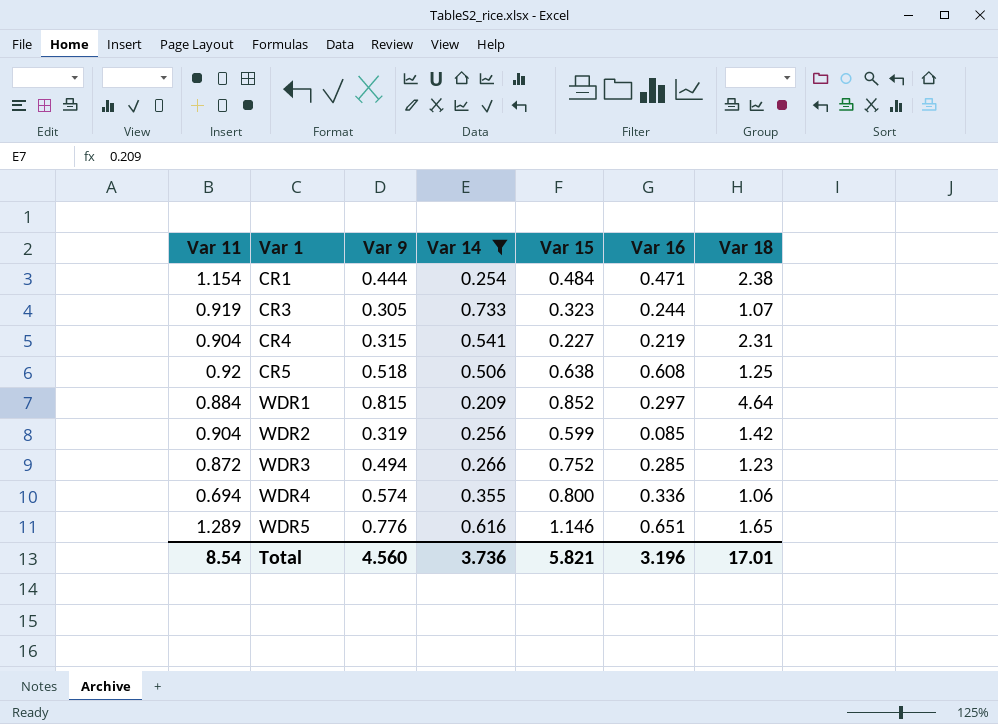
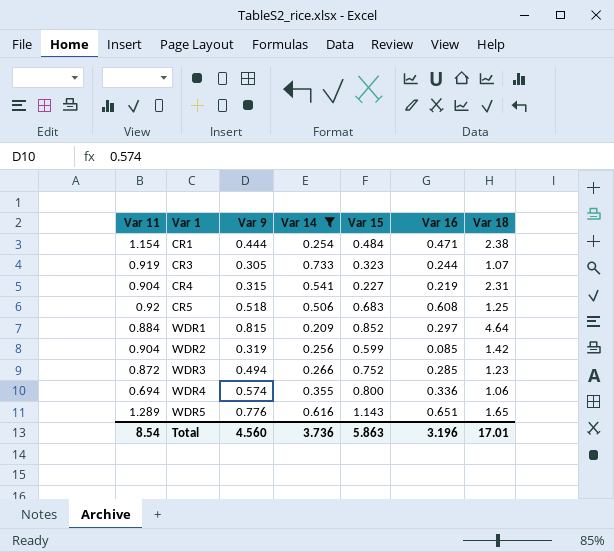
CR5 | Var 15: 0.638 -> 0.683
WDR5 | Var 15: 1.146 -> 1.143
Total | Var 15: 5.821 -> 5.863

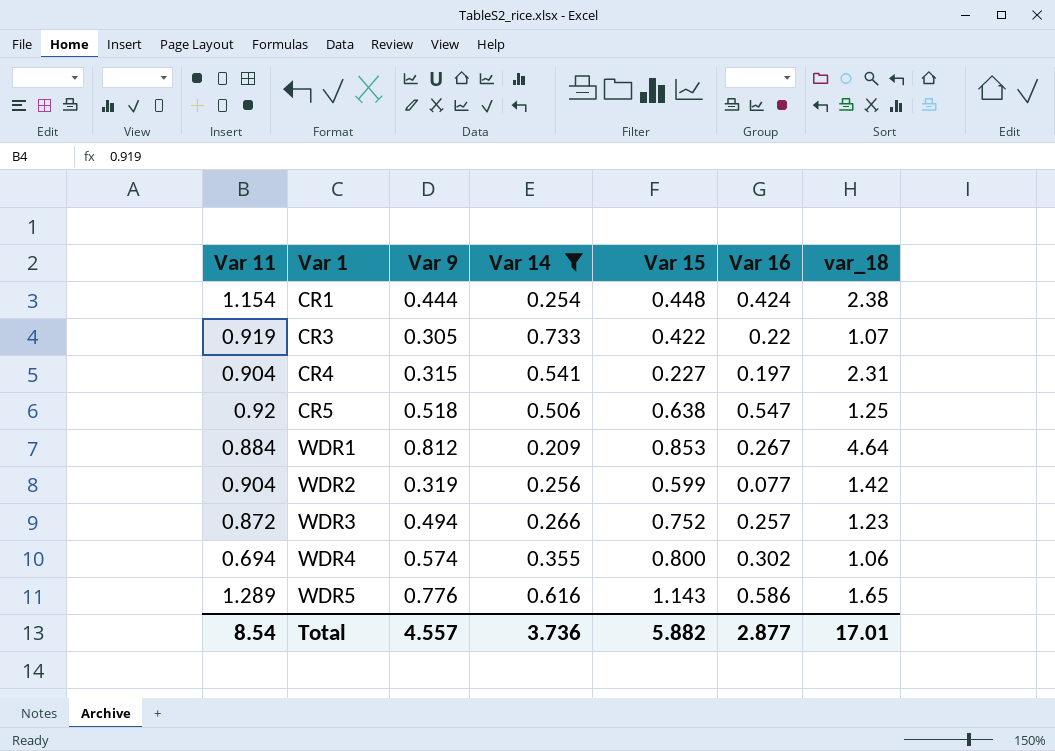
column name: Var 18 -> var_18
CR1 | Var 15: 0.484 -> 0.448
CR1 | Var 16: 0.471 -> 0.424
CR3 | Var 15: 0.323 -> 0.422
CR3 | Var 16: 0.244 -> 0.22
CR4 | Var 16: 0.219 -> 0.197
CR5 | Var 15: 0.683 -> 0.638
CR5 | Var 16: 0.608 -> 0.547
WDR1 | Var 9: 0.815 -> 0.812
WDR1 | Var 15: 0.852 -> 0.853
WDR1 | Var 16: 0.297 -> 0.267
WDR2 | Var 16: 0.085 -> 0.077
WDR3 | Var 16: 0.285 -> 0.257
WDR4 | Var 16: 0.336 -> 0.302
WDR5 | Var 16: 0.651 -> 0.586
Total | Var 9: 4.560 -> 4.557
Total | Var 15: 5.863 -> 5.882
Total | Var 16: 3.196 -> 2.877

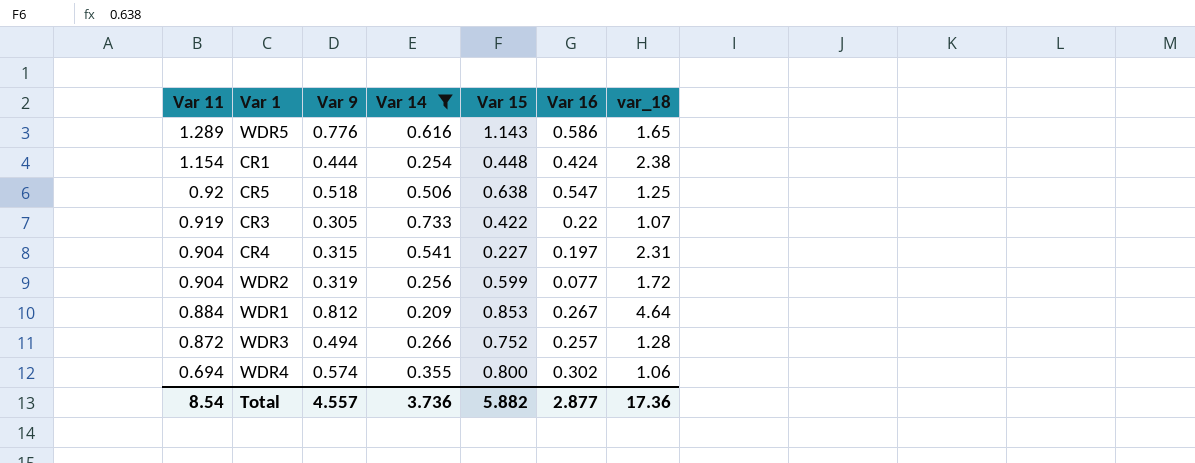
row order: Var 1 ascending -> Var 11 descending
WDR2 | var_18: 1.42 -> 1.72
WDR3 | var_18: 1.23 -> 1.28
Total | var_18: 17.01 -> 17.36

